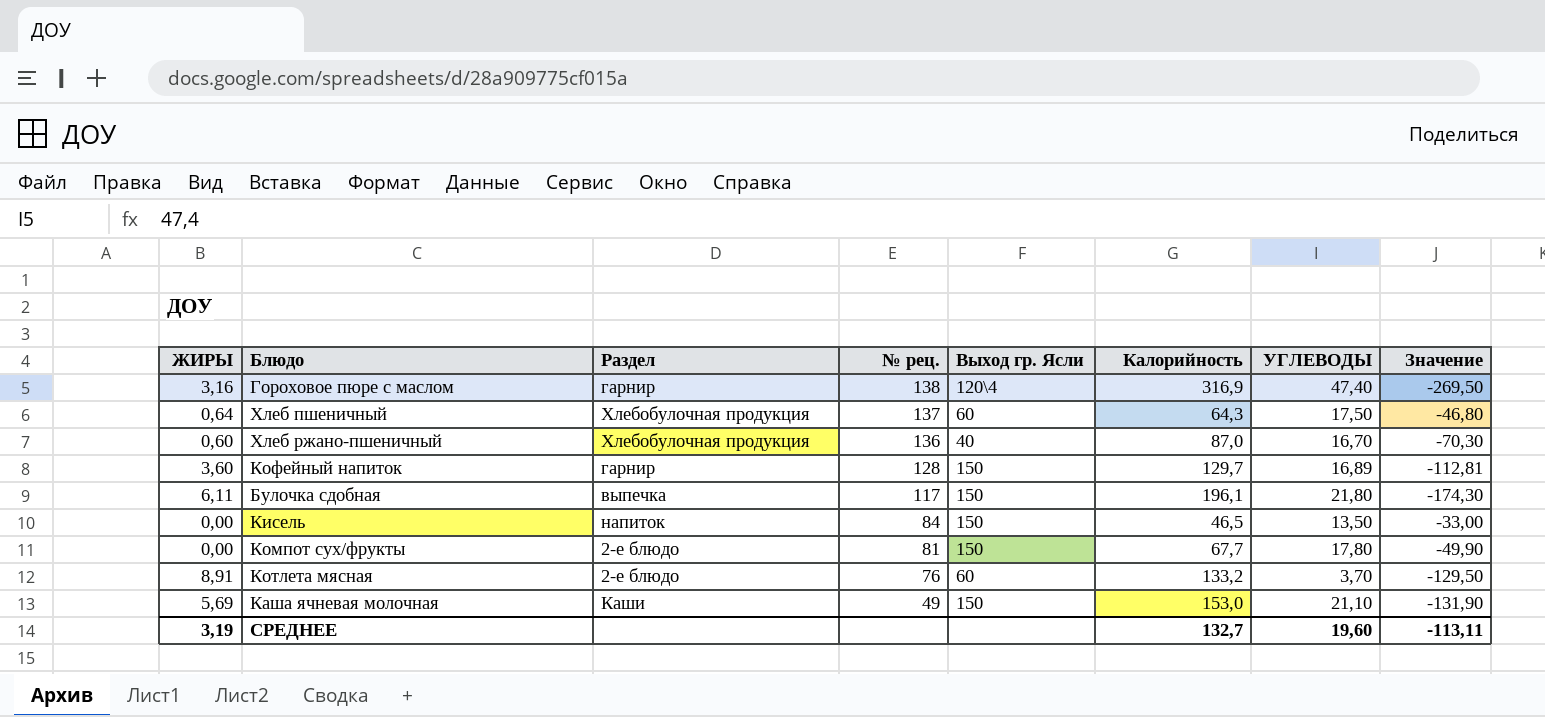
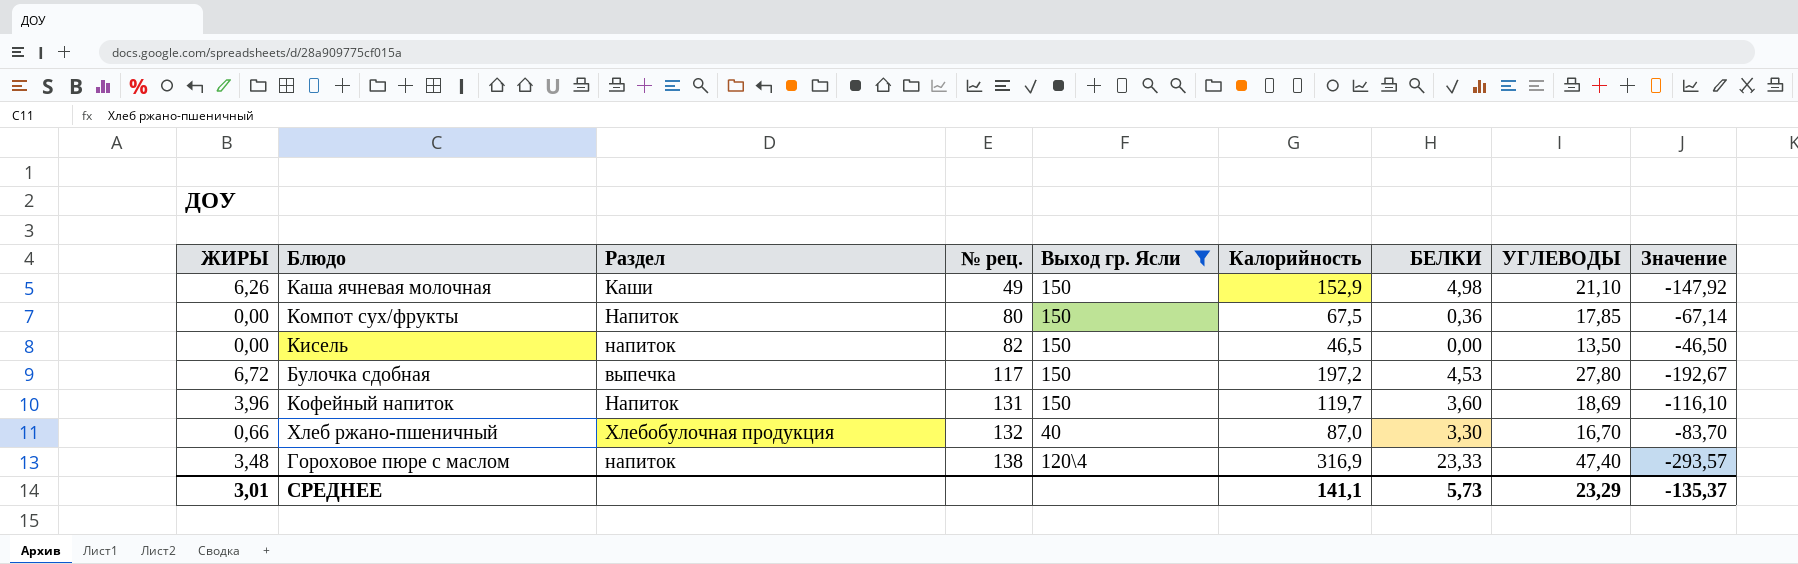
filter: none -> Выход гр. Ясли != 60
row order: № рец. descending -> № рец. ascending
column БЕЛКИ | position: none -> 7
column Значение | formula: [УГЛЕВОДЫ] - [Калорийность] -> [БЕЛКИ] - [Калорийность]
Каша ячневая молочная | ЖИРЫ: 5,69 -> 6,26
Каша ячневая молочная | Калорийность: 153,0 -> 152,9
Компот сух/фрукты | Раздел: 2-е блюдо -> Напиток
Компот сух/фрукты | № рец.: 81 -> 80
Компот сух/фрукты | Калорийность: 67,7 -> 67,5
Компот сух/фрукты | УГЛЕВОДЫ: 17,80 -> 17,85
Кисель | № рец.: 84 -> 82
Булочка сдобная | ЖИРЫ: 6,11 -> 6,72
Булочка сдобная | Калорийность: 196,1 -> 197,2
Булочка сдобная | УГЛЕВОДЫ: 21,80 -> 27,80
Кофейный напиток | ЖИРЫ: 3,60 -> 3,96
Кофейный напиток | Раздел: гарнир -> Напиток
Кофейный напиток | № рец.: 128 -> 131
Кофейный напиток | Калорийность: 129,7 -> 119,7
Кофейный напиток | УГЛЕВОДЫ: 16,89 -> 18,69
Хлеб ржано-пшеничный | ЖИРЫ: 0,60 -> 0,66
Хлеб ржано-пшеничный | № рец.: 136 -> 132
Гороховое пюре с маслом | ЖИРЫ: 3,16 -> 3,48
Гороховое пюре с маслом | Раздел: гарнир -> напиток
СРЕДНЕЕ | ЖИРЫ: 3,19 -> 3,01
СРЕДНЕЕ | Калорийность: 132,7 -> 141,1
СРЕДНЕЕ | УГЛЕВОДЫ: 19,60 -> 23,29
СРЕДНЕЕ | Значение: -113,11 -> -135,37

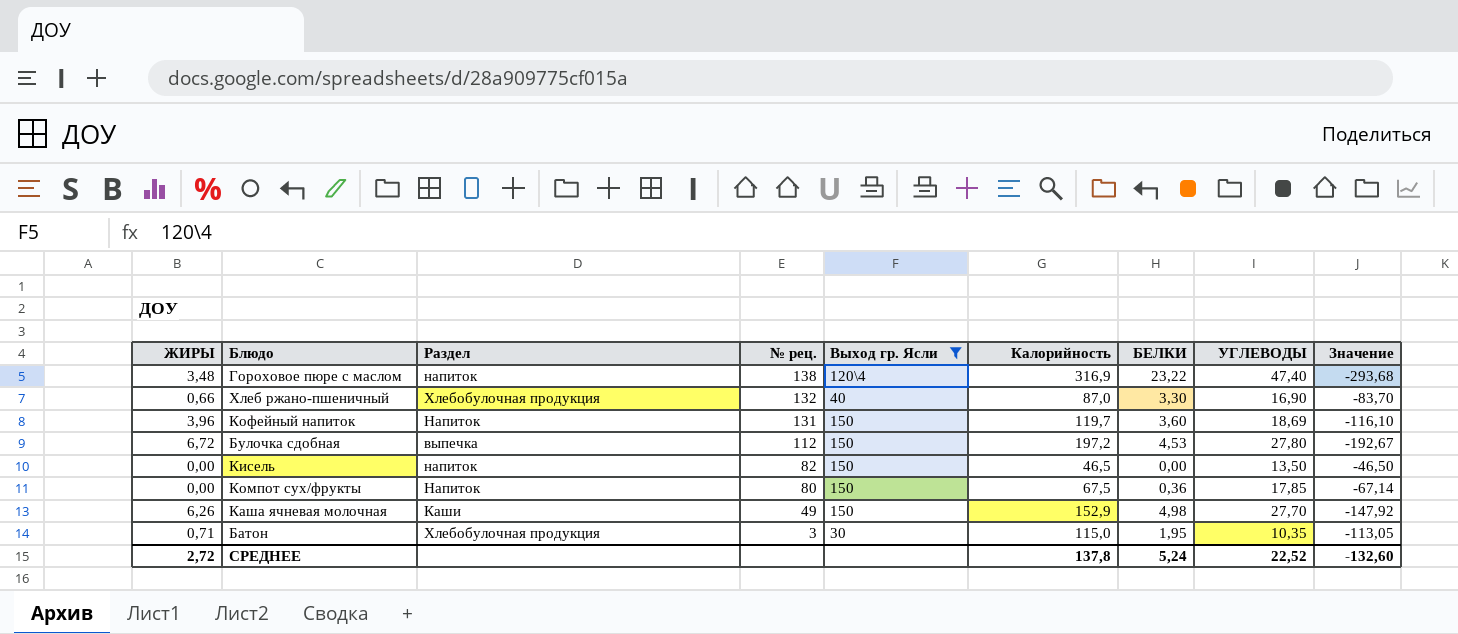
row order: № рец. ascending -> № рец. descending
Гороховое пюре с маслом | БЕЛКИ: 23,33 -> 23,22
Гороховое пюре с маслом | Значение: -293,57 -> -293,68
Хлеб ржано-пшеничный | УГЛЕВОДЫ: 16,70 -> 16,90
Булочка сдобная | № рец.: 117 -> 112
Каша ячневая молочная | УГЛЕВОДЫ: 21,10 -> 27,70
row Батон: none -> 0,71 | Хлебобулочная продукция | 3 | 30 | 115,0 | 1,95 | 10,35 | -113,05
СРЕДНЕЕ | ЖИРЫ: 3,01 -> 2,72
СРЕДНЕЕ | Калорийность: 141,1 -> 137,8
СРЕДНЕЕ | БЕЛКИ: 5,73 -> 5,24
СРЕДНЕЕ | УГЛЕВОДЫ: 23,29 -> 22,52
СРЕДНЕЕ | Значение: -135,37 -> -132,60

